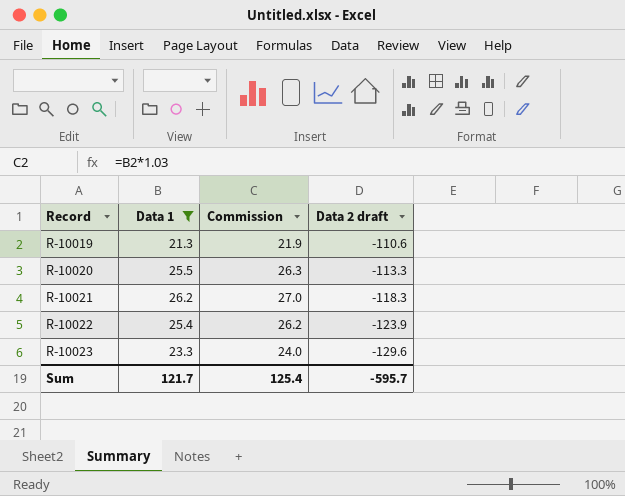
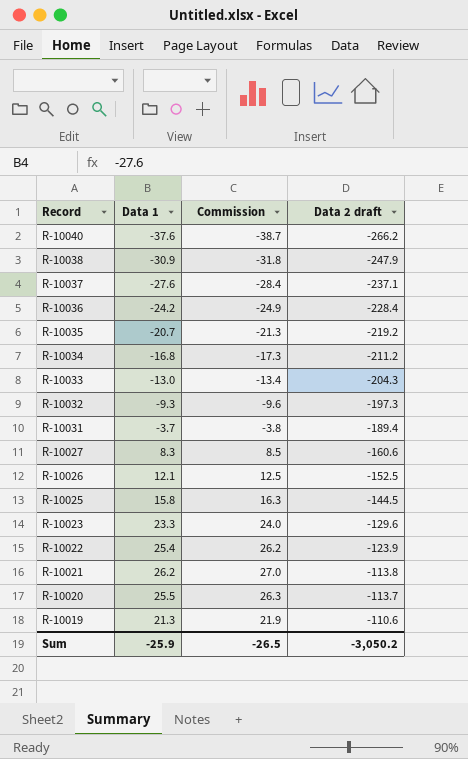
filter: Data 1 >= 21.3 -> none
row order: Record ascending -> Record descending
R-10021 | Data 2 draft: -118.3 -> -113.8
R-10020 | Data 2 draft: -113.3 -> -113.7
Sum | Data 1: 121.7 -> -25.9
Sum | Commission: 125.4 -> -26.5
Sum | Data 2 draft: -595.7 -> -3,050.2

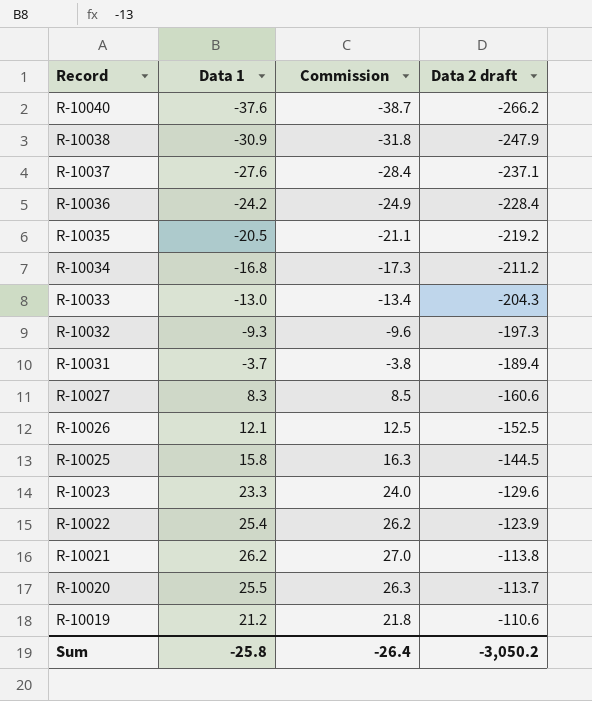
R-10035 | Data 1: -20.7 -> -20.5
R-10035 | Commission: -21.3 -> -21.1
R-10019 | Data 1: 21.3 -> 21.2
R-10019 | Commission: 21.9 -> 21.8
Sum | Data 1: -25.9 -> -25.8
Sum | Commission: -26.5 -> -26.4

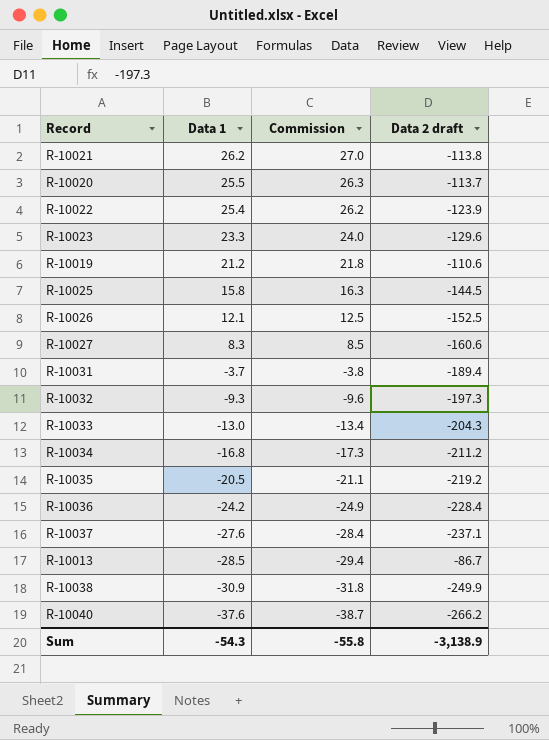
row order: Record descending -> Data 1 descending
row R-10013: none -> -28.5 | -29.4 | -86.7
R-10038 | Data 2 draft: -247.9 -> -249.9
Sum | Data 1: -25.8 -> -54.3
Sum | Commission: -26.4 -> -55.8
Sum | Data 2 draft: -3,050.2 -> -3,138.9

